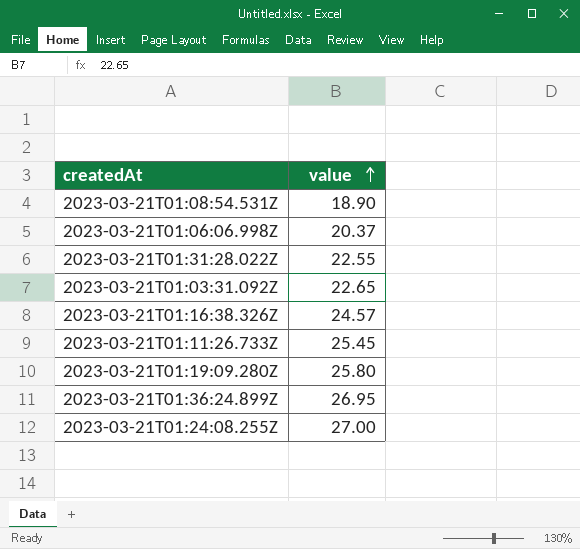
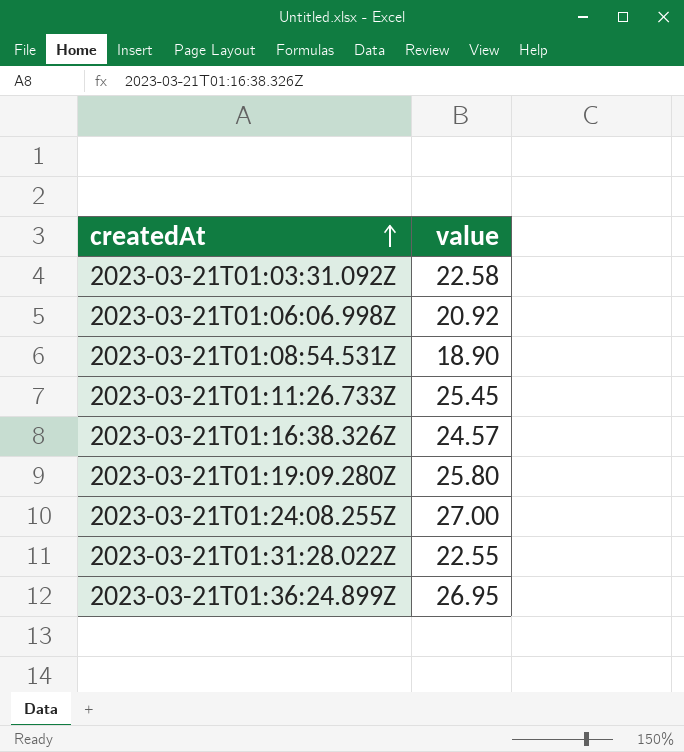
row order: value ascending -> createdAt ascending
2023-03-21T01:03:31.092Z | value: 22.65 -> 22.58
2023-03-21T01:06:06.998Z | value: 20.37 -> 20.92

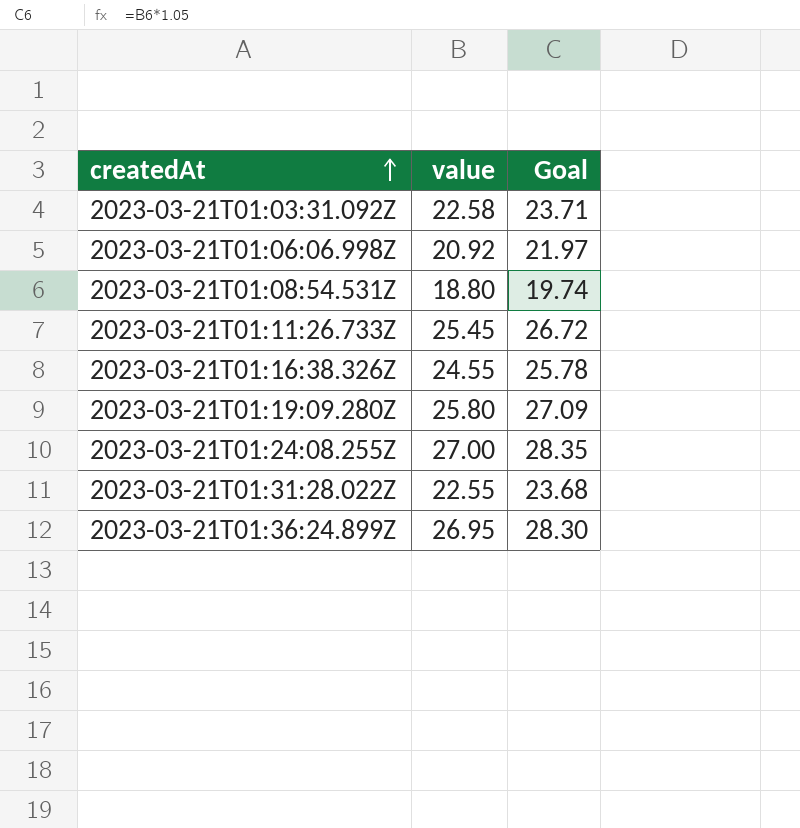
column Goal | formula: none -> [value] * 1.05
2023-03-21T01:08:54.531Z | value: 18.90 -> 18.80
2023-03-21T01:16:38.326Z | value: 24.57 -> 24.55

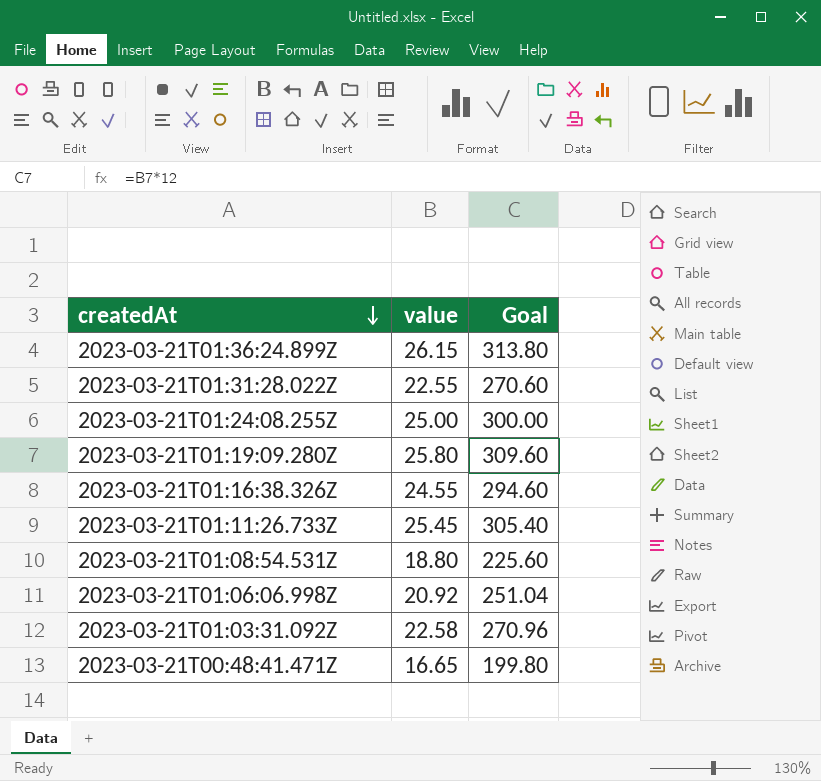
row order: createdAt ascending -> createdAt descending
column Goal | formula: [value] * 1.05 -> [value] * 12
2023-03-21T01:36:24.899Z | value: 26.95 -> 26.15
2023-03-21T01:24:08.255Z | value: 27.00 -> 25.00
row 2023-03-21T00:48:41.471Z: none -> 16.65 | 199.80

